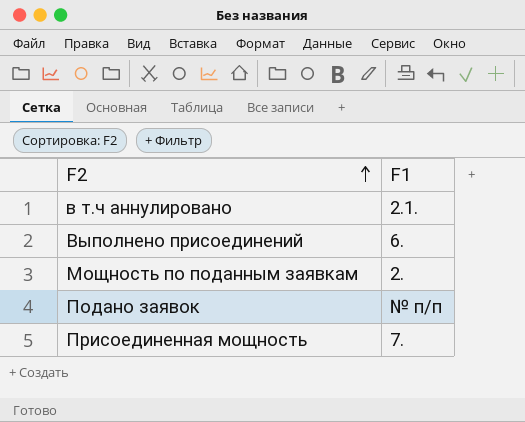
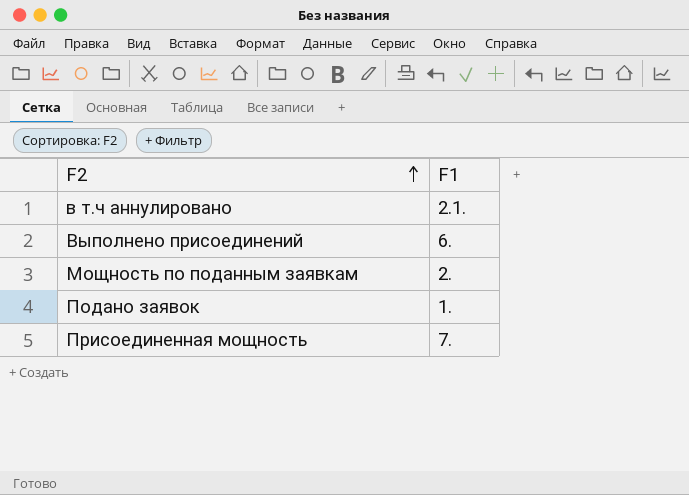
Подано заявок | F1: № п/п -> 1.

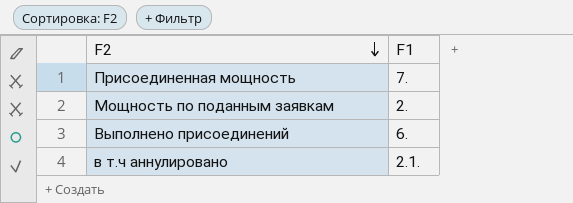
row order: F2 ascending -> F2 descending
row Подано заявок: 1. -> none

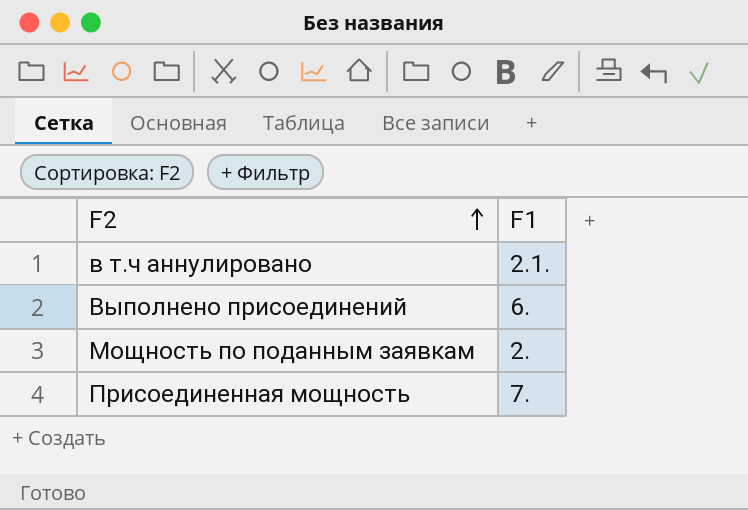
row order: F2 descending -> F2 ascending

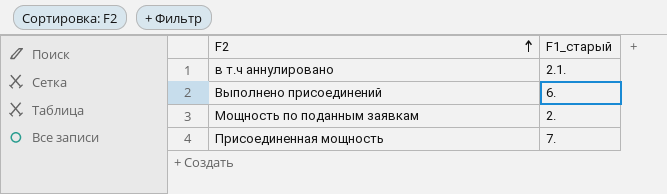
column name: F1 -> F1_старый

